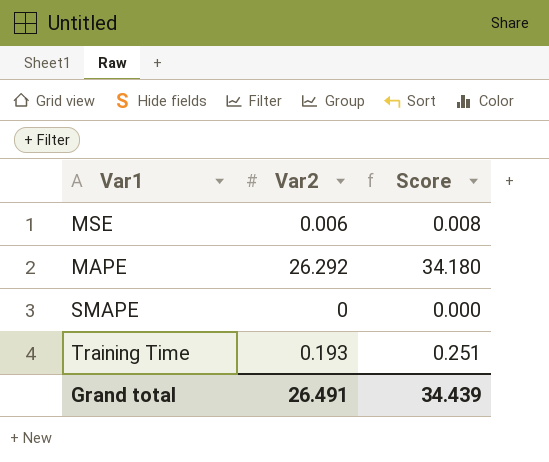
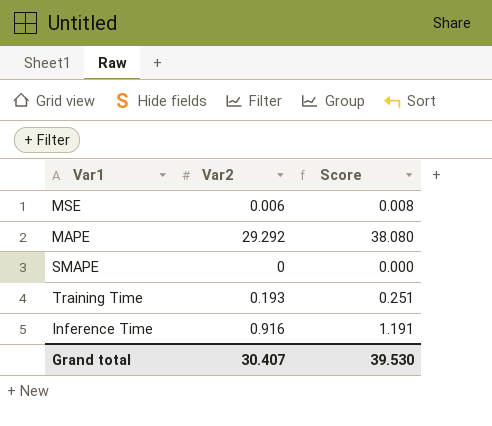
MAPE | Var2: 26.292 -> 29.292
MAPE | Score: 34.180 -> 38.080
row Inference Time: none -> 0.916 | 1.191
Grand total | Var2: 26.491 -> 30.407
Grand total | Score: 34.439 -> 39.530

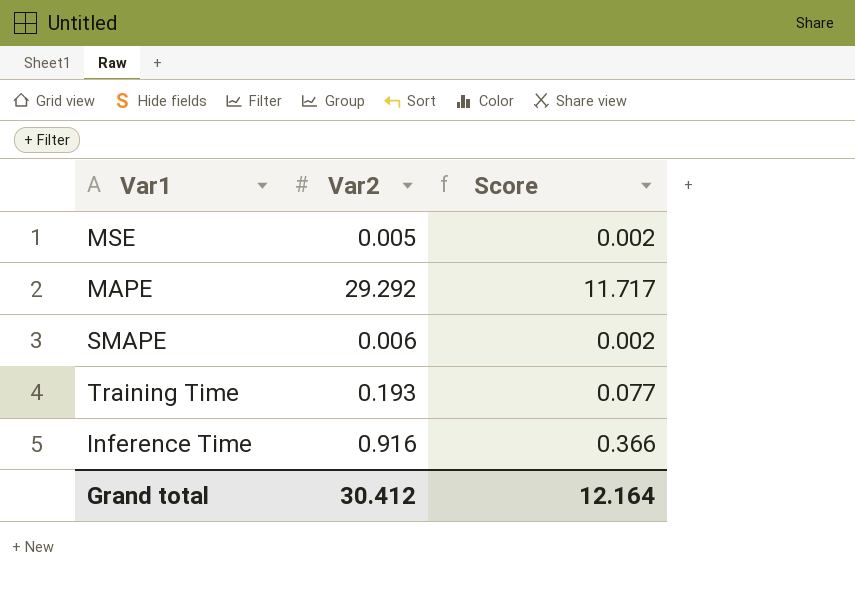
column Score | formula: [Var2] * 1.3 -> [Var2] * 0.4
MSE | Var2: 0.006 -> 0.005
SMAPE | Var2: 0 -> 0.006
Grand total | Var2: 30.407 -> 30.412
Grand total | Score: 39.530 -> 12.164

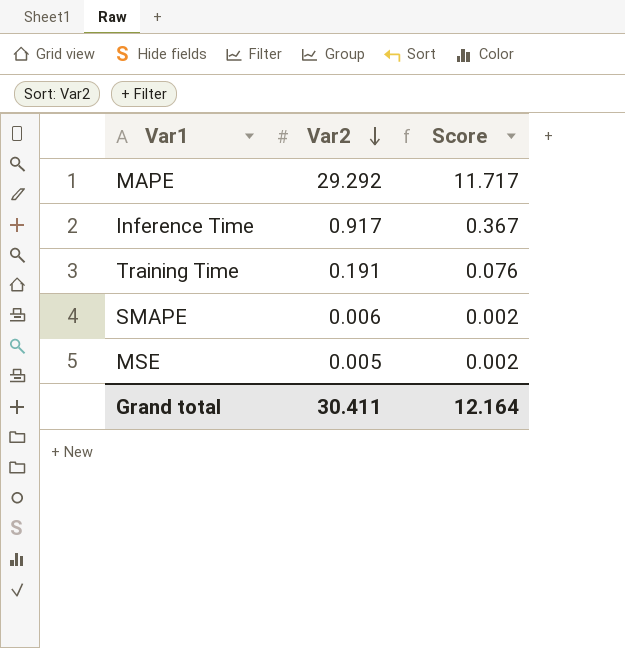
row order: none -> Var2 descending
Inference Time | Var2: 0.916 -> 0.917
Inference Time | Score: 0.366 -> 0.367
Training Time | Var2: 0.193 -> 0.191
Training Time | Score: 0.077 -> 0.076
Grand total | Var2: 30.412 -> 30.411

